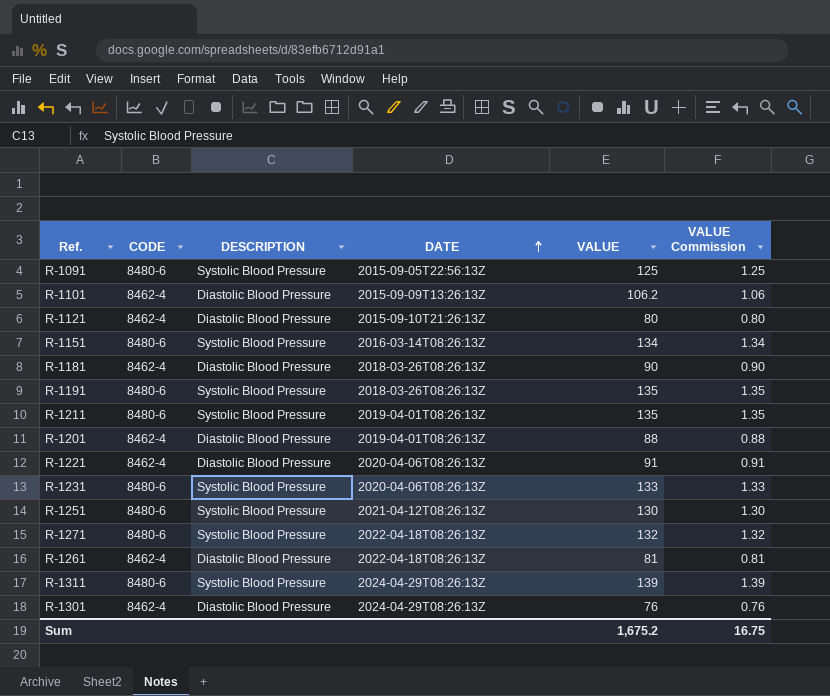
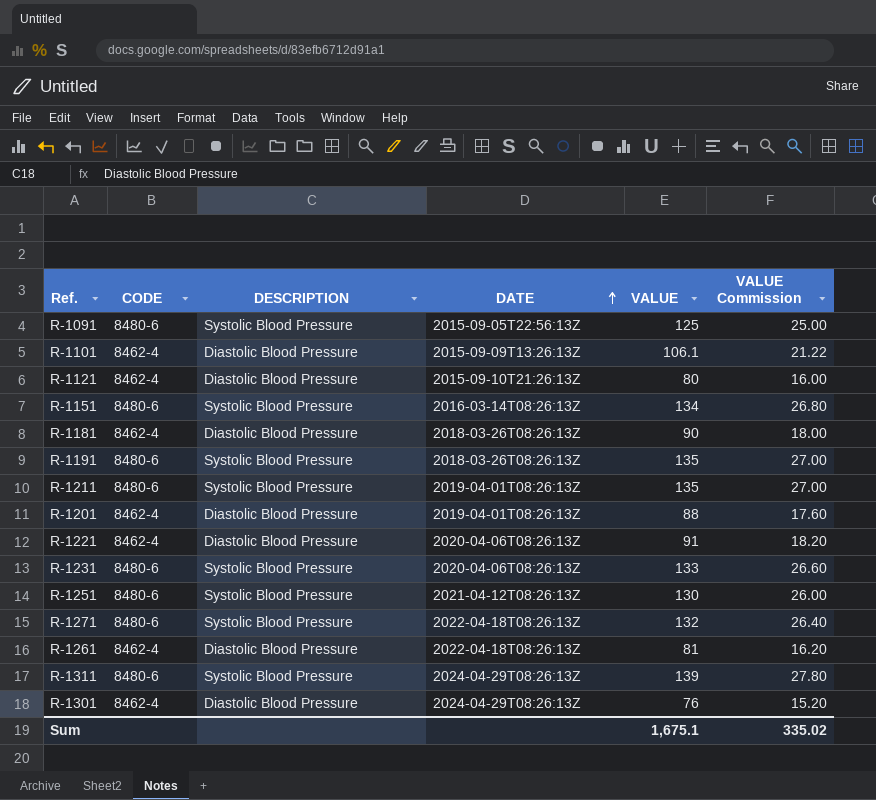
column VALUE Commission | formula: [VALUE] * 0.01 -> [VALUE] * 0.2
R-1101 | VALUE: 106.2 -> 106.1
Sum | VALUE: 1,675.2 -> 1,675.1
Sum | VALUE Commission: 16.75 -> 335.02

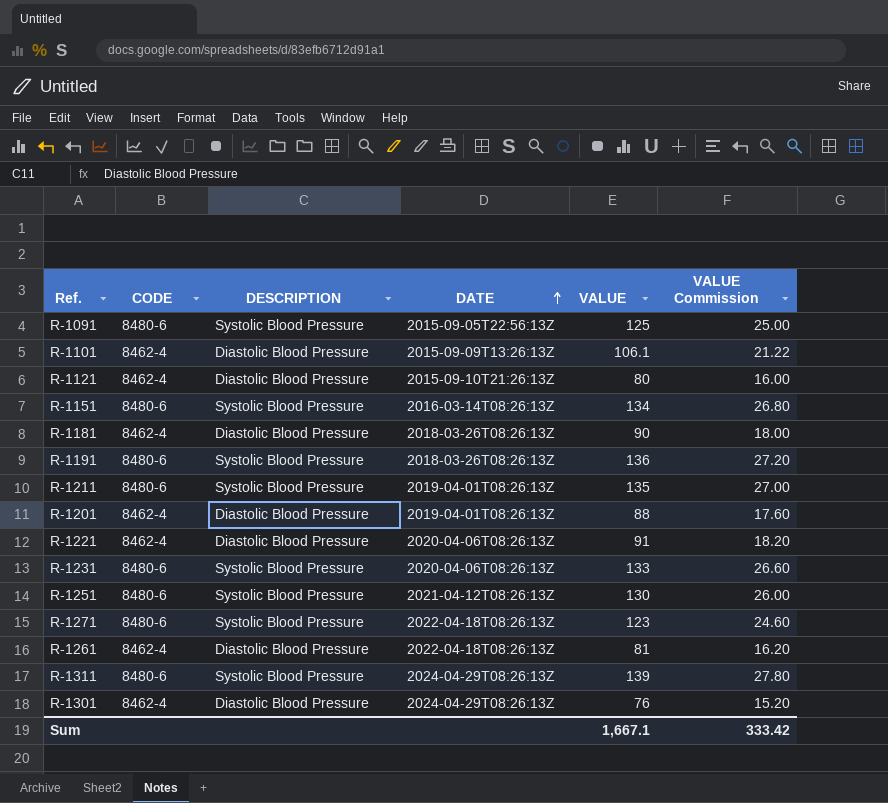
R-1191 | VALUE: 135 -> 136
R-1191 | VALUE Commission: 27.00 -> 27.20
R-1271 | VALUE: 132 -> 123
R-1271 | VALUE Commission: 26.40 -> 24.60
Sum | VALUE: 1,675.1 -> 1,667.1
Sum | VALUE Commission: 335.02 -> 333.42

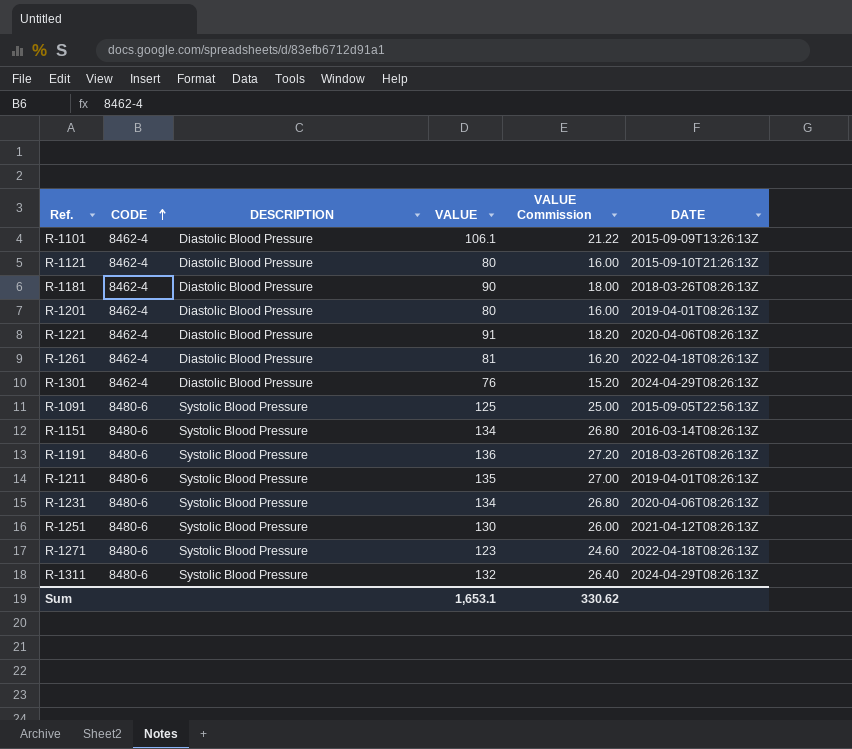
row order: DATE ascending -> CODE ascending
column DATE | position: 4 -> 6
R-1201 | VALUE: 88 -> 80
R-1201 | VALUE Commission: 17.60 -> 16.00
R-1231 | VALUE: 133 -> 134
R-1231 | VALUE Commission: 26.60 -> 26.80
R-1311 | VALUE: 139 -> 132
R-1311 | VALUE Commission: 27.80 -> 26.40
Sum | VALUE: 1,667.1 -> 1,653.1
Sum | VALUE Commission: 333.42 -> 330.62

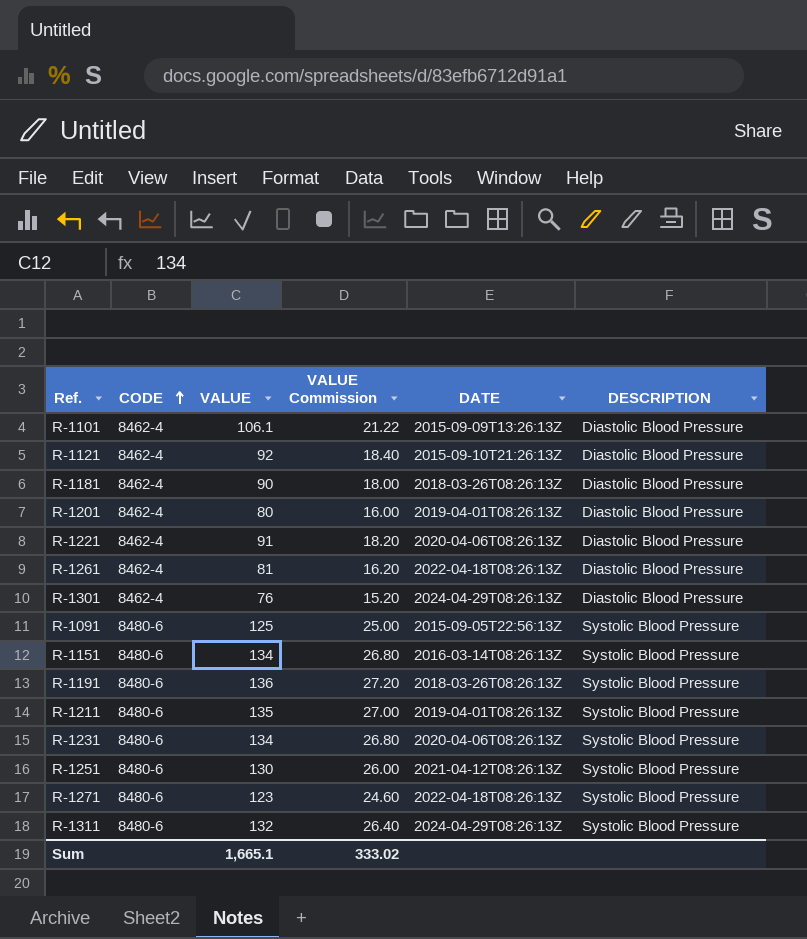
column DESCRIPTION | position: 3 -> 6
R-1121 | VALUE: 80 -> 92
R-1121 | VALUE Commission: 16.00 -> 18.40
Sum | VALUE: 1,653.1 -> 1,665.1
Sum | VALUE Commission: 330.62 -> 333.02

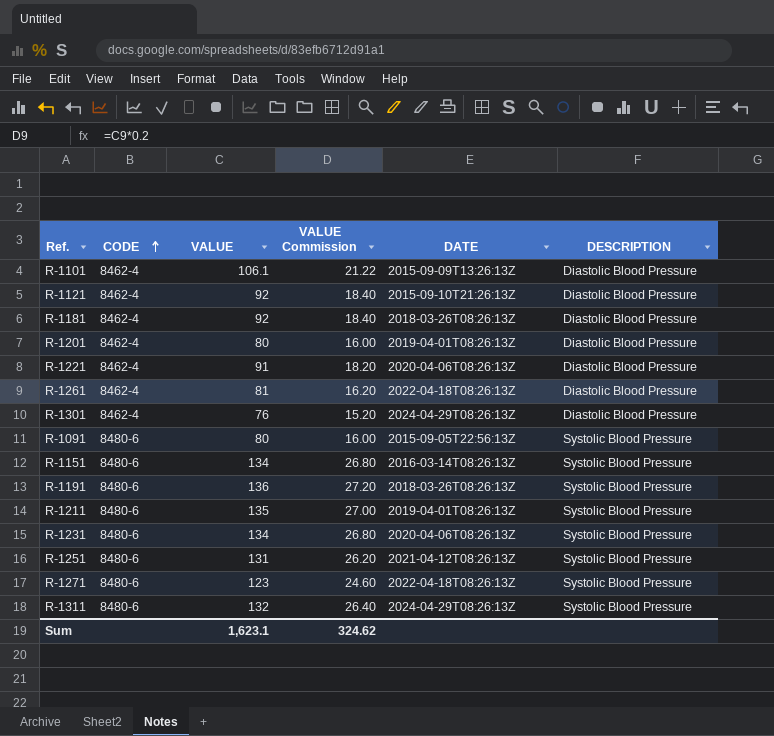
R-1181 | VALUE: 90 -> 92
R-1181 | VALUE Commission: 18.00 -> 18.40
R-1091 | VALUE: 125 -> 80
R-1091 | VALUE Commission: 25.00 -> 16.00
R-1251 | VALUE: 130 -> 131
R-1251 | VALUE Commission: 26.00 -> 26.20
Sum | VALUE: 1,665.1 -> 1,623.1
Sum | VALUE Commission: 333.02 -> 324.62

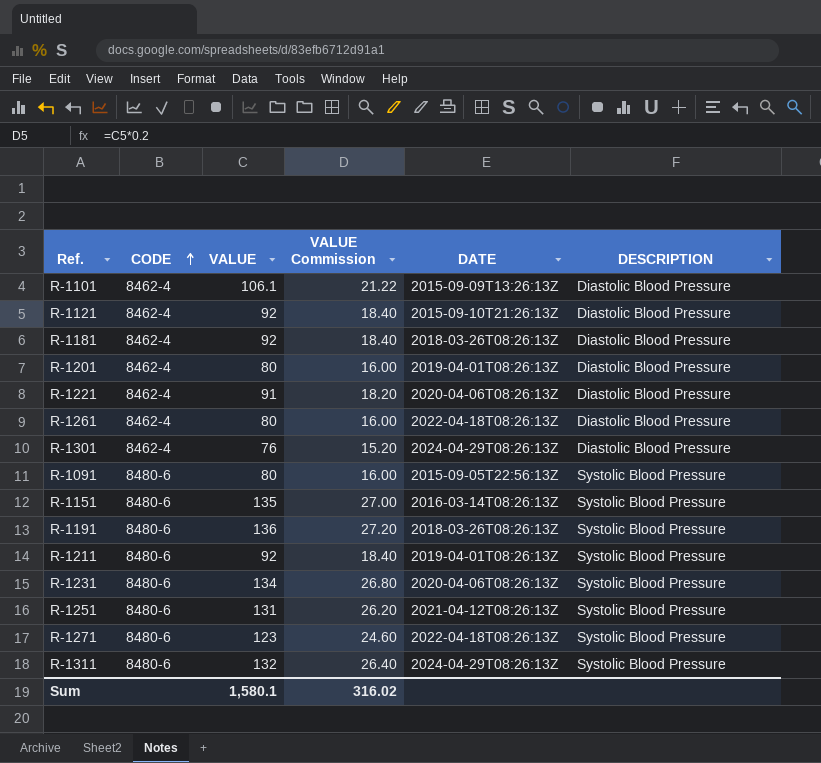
R-1261 | VALUE: 81 -> 80
R-1261 | VALUE Commission: 16.20 -> 16.00
R-1151 | VALUE: 134 -> 135
R-1151 | VALUE Commission: 26.80 -> 27.00
R-1211 | VALUE: 135 -> 92
R-1211 | VALUE Commission: 27.00 -> 18.40
Sum | VALUE: 1,623.1 -> 1,580.1
Sum | VALUE Commission: 324.62 -> 316.02

